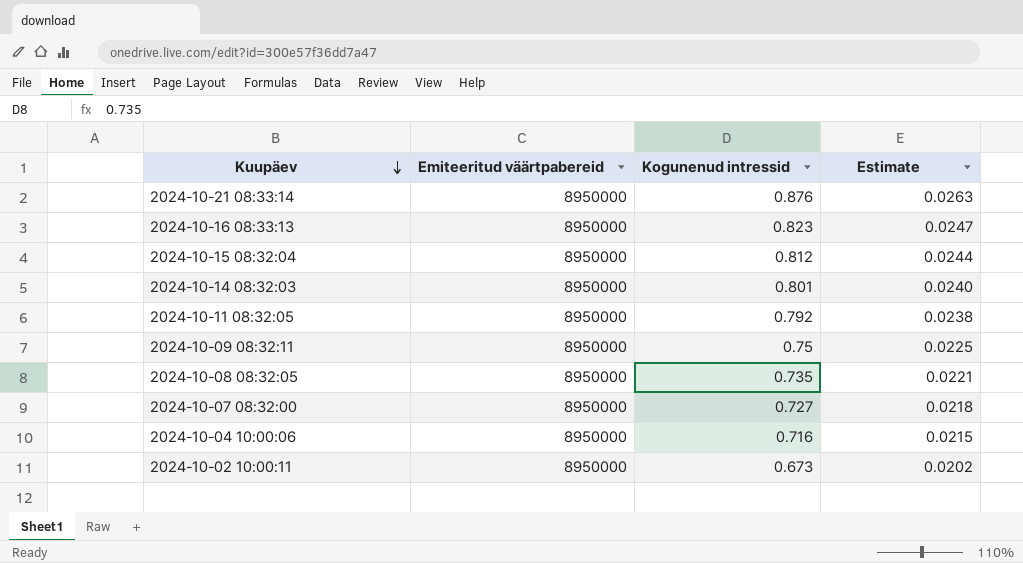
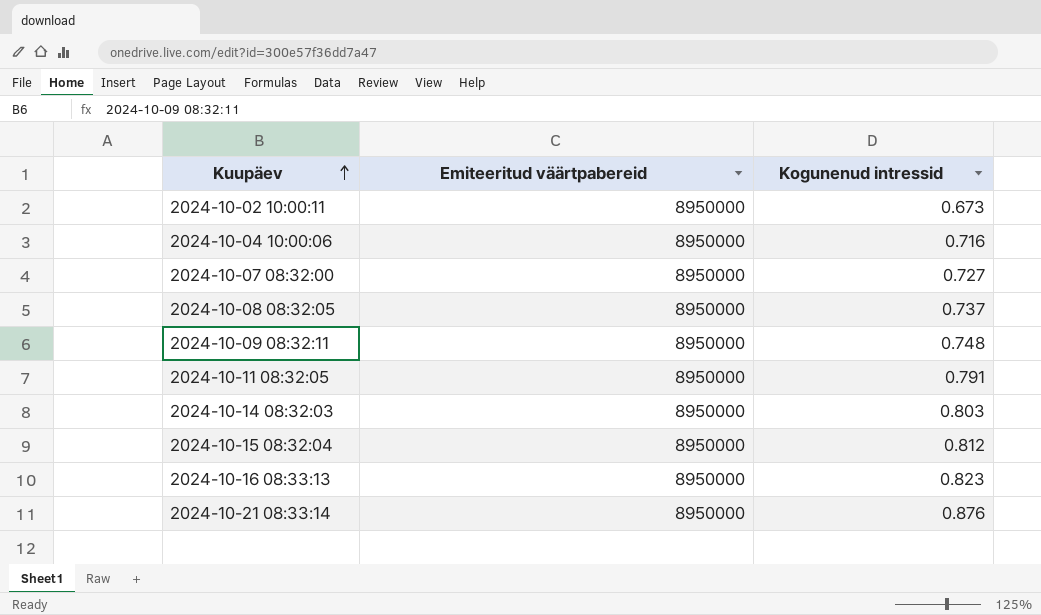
row order: Kuupäev descending -> Kuupäev ascending
column Estimate | formula: [Kogunenud intressid] * 0.03 -> none
2024-10-08 08:32:05 | Kogunenud intressid: 0.735 -> 0.737
2024-10-09 08:32:11 | Kogunenud intressid: 0.75 -> 0.748
2024-10-11 08:32:05 | Kogunenud intressid: 0.792 -> 0.791
2024-10-14 08:32:03 | Kogunenud intressid: 0.801 -> 0.803

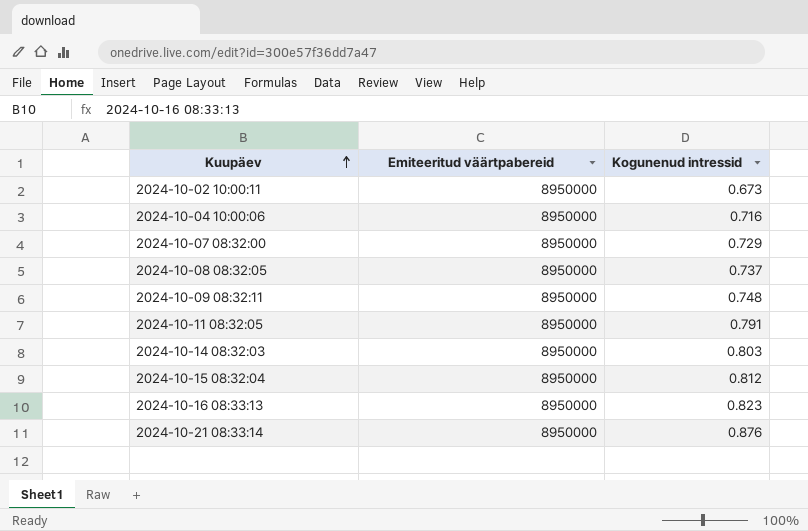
2024-10-07 08:32:00 | Kogunenud intressid: 0.727 -> 0.729

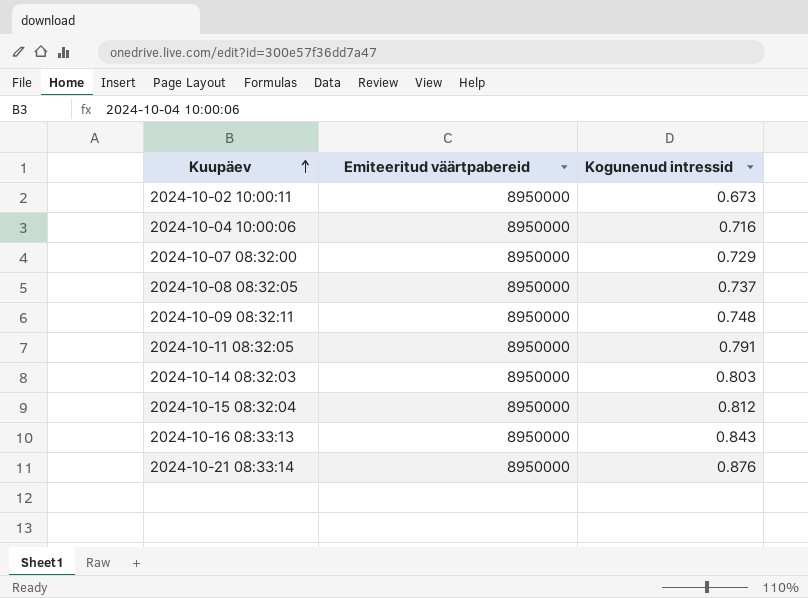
2024-10-16 08:33:13 | Kogunenud intressid: 0.823 -> 0.843

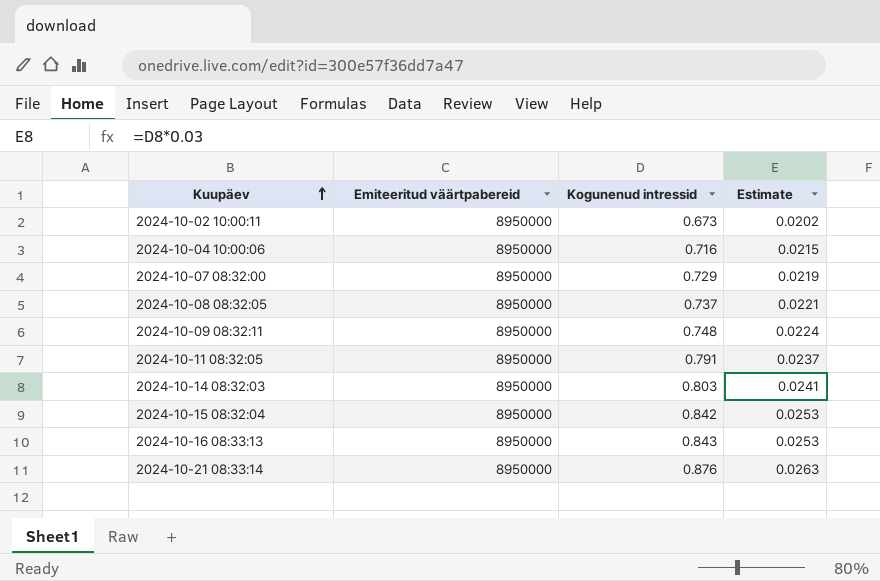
column Estimate | formula: none -> [Kogunenud intressid] * 0.03
2024-10-15 08:32:04 | Kogunenud intressid: 0.812 -> 0.842

